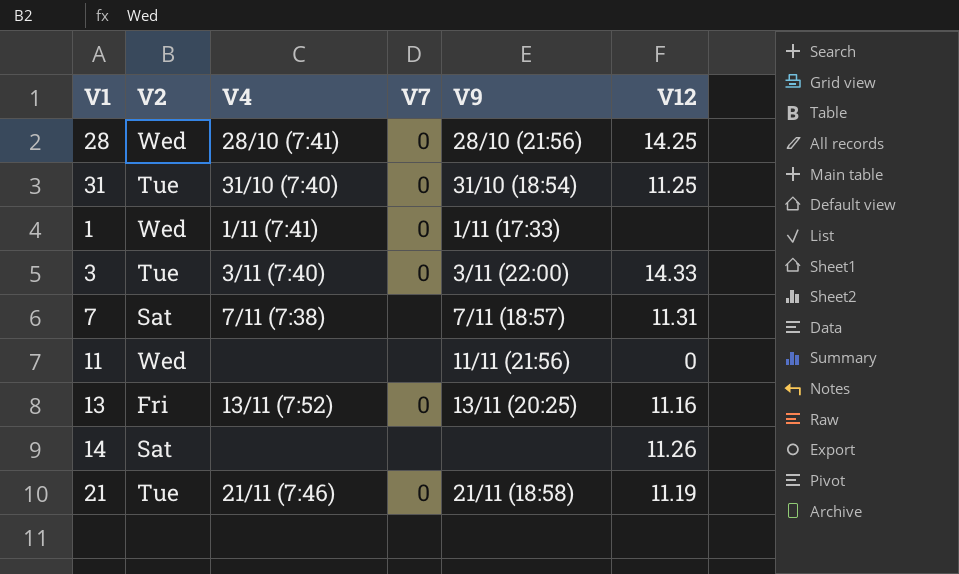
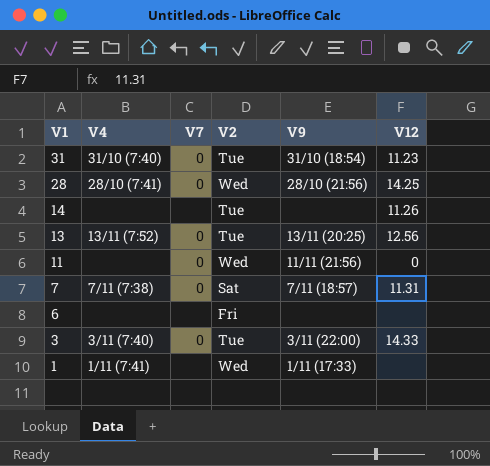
row order: none -> V1 descending
column V2 | position: 2 -> 4
row 21: Tue | 21/11 (7:46) | 0 | 21/11 (18:58) | 11.19 -> none
31 | V12: 11.25 -> 11.23
14 | V2: Sat -> Tue
13 | V2: Fri -> Tue
13 | V12: 11.16 -> 12.56
11 | V7: none -> 0
7 | V7: none -> 0
row 6: none -> none | none | Fri | none | none
1 | V7: 0 -> none

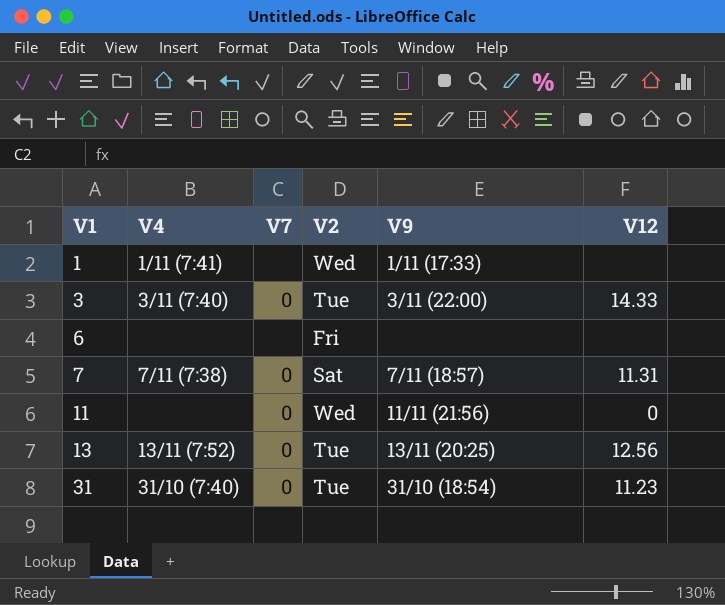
row order: V1 descending -> V1 ascending
row 28: 28/10 (7:41) | 0 | Wed | 28/10 (21:56) | 14.25 -> none
row 14: none | none | Tue | none | 11.26 -> none

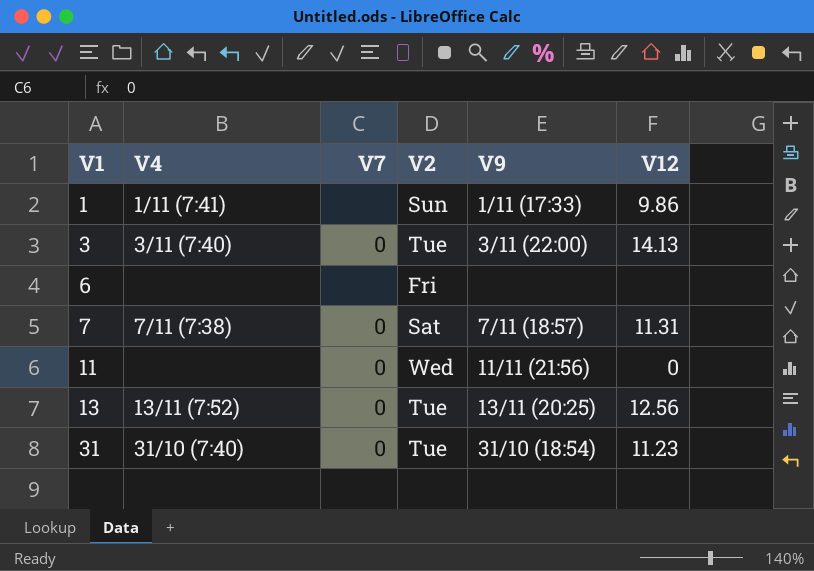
1 | V2: Wed -> Sun
1 | V12: none -> 9.86
3 | V12: 14.33 -> 14.13

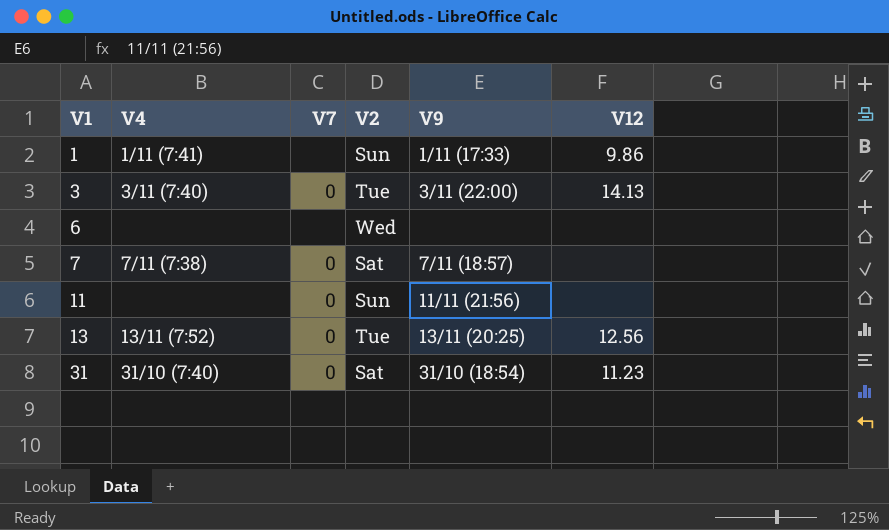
6 | V2: Fri -> Wed
7 | V12: 11.31 -> none
11 | V2: Wed -> Sun
11 | V12: 0 -> none
31 | V2: Tue -> Sat

